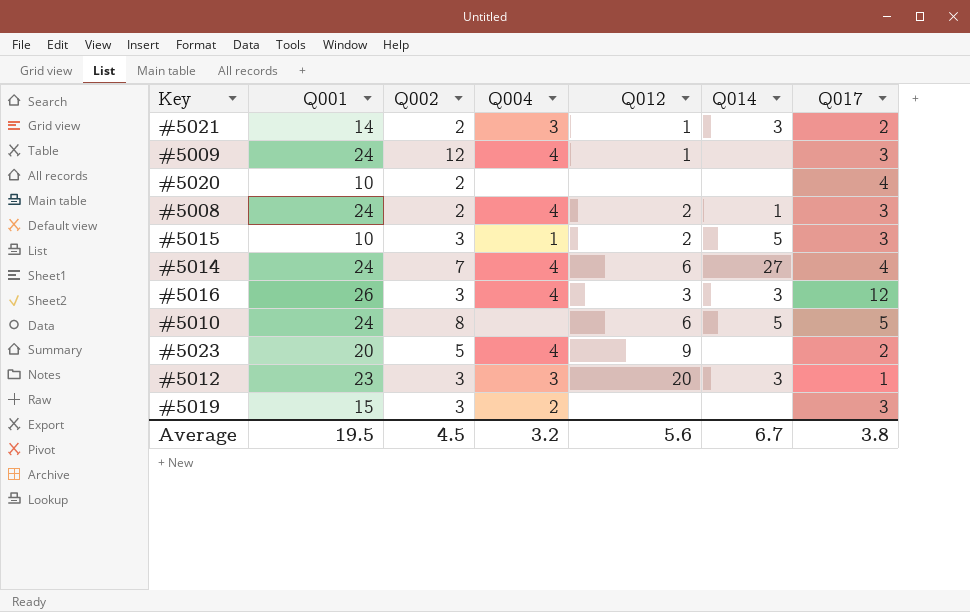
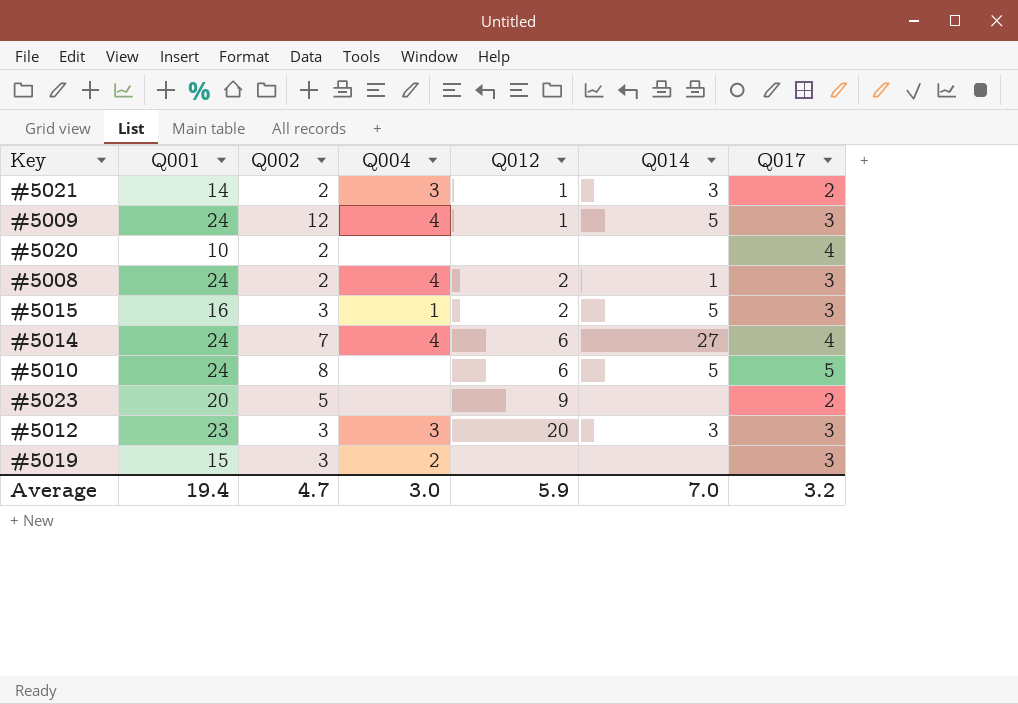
row #5016: 26 | 3 | 4 | 3 | 3 | 12 -> none
#5009 | Q014: none -> 5
#5015 | Q001: 10 -> 16
#5023 | Q004: 4 -> none
#5012 | Q017: 1 -> 3
Average | Q001: 19.5 -> 19.4
Average | Q002: 4.5 -> 4.7
Average | Q004: 3.2 -> 3.0
Average | Q012: 5.6 -> 5.9
Average | Q014: 6.7 -> 7.0
Average | Q017: 3.8 -> 3.2

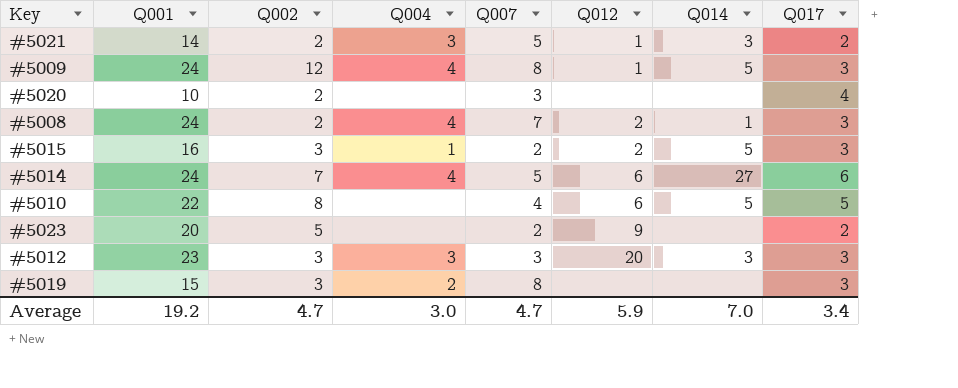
column Q007 | position: none -> 5
#5014 | Q017: 4 -> 6
#5010 | Q001: 24 -> 22
Average | Q001: 19.4 -> 19.2
Average | Q017: 3.2 -> 3.4

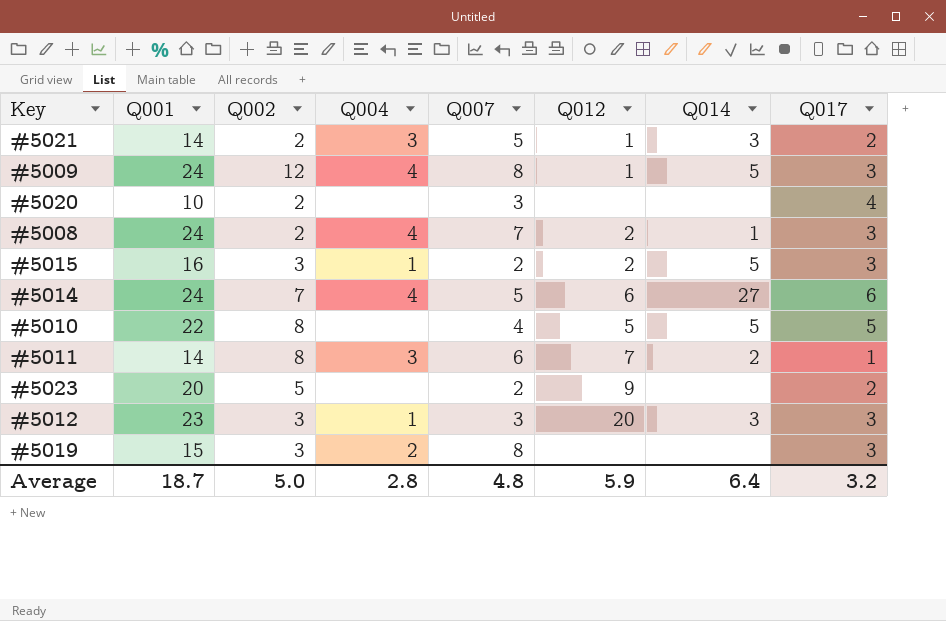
#5010 | Q012: 6 -> 5
row #5011: none -> 14 | 8 | 3 | 6 | 7 | 2 | 1
#5012 | Q004: 3 -> 1
Average | Q001: 19.2 -> 18.7
Average | Q002: 4.7 -> 5.0
Average | Q004: 3.0 -> 2.8
Average | Q007: 4.7 -> 4.8
Average | Q014: 7.0 -> 6.4
Average | Q017: 3.4 -> 3.2

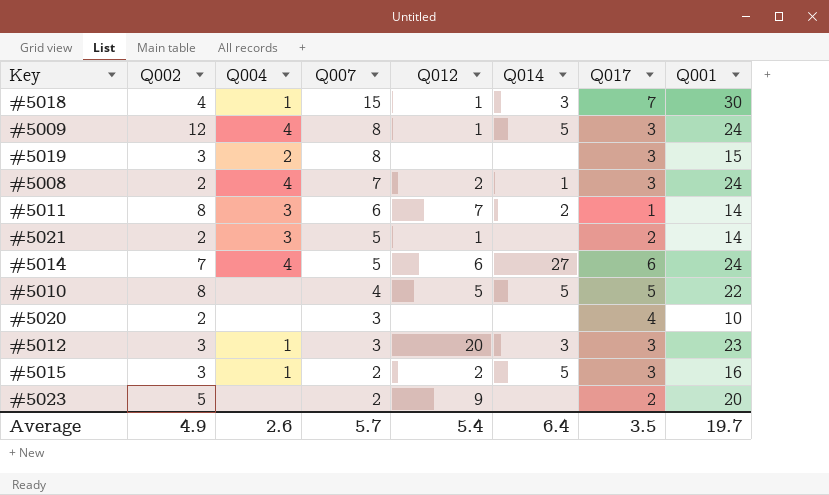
row order: none -> Q007 descending
column Q001 | position: 2 -> 8
row #5018: none -> 4 | 1 | 15 | 1 | 3 | 7 | 30
#5021 | Q014: 3 -> none
Average | Q002: 5.0 -> 4.9
Average | Q004: 2.8 -> 2.6
Average | Q007: 4.8 -> 5.7
Average | Q012: 5.9 -> 5.4
Average | Q017: 3.2 -> 3.5
Average | Q001: 18.7 -> 19.7

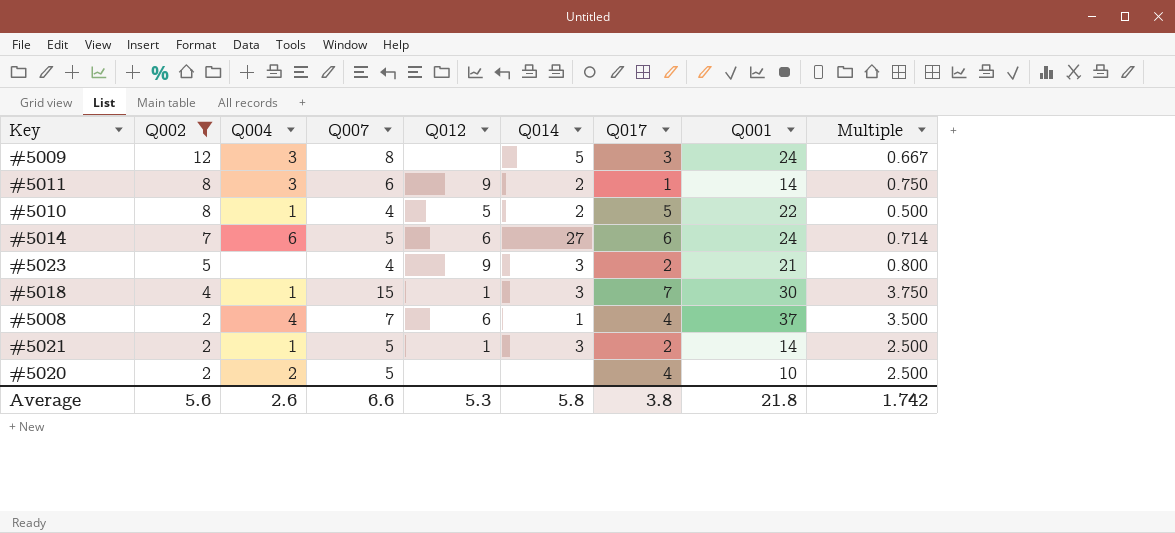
filter: none -> Q002 != 3
row order: Q007 descending -> Q002 descending
column Multiple | formula: none -> [Q007] / [Q002]
#5009 | Q004: 4 -> 3
#5009 | Q012: 1 -> none
#5011 | Q012: 7 -> 9
#5010 | Q004: none -> 1
#5010 | Q014: 5 -> 2
#5014 | Q004: 4 -> 6
#5023 | Q007: 2 -> 4
#5023 | Q014: none -> 3
#5023 | Q001: 20 -> 21
#5008 | Q012: 2 -> 6
#5008 | Q017: 3 -> 4
#5008 | Q001: 24 -> 37
#5021 | Q004: 3 -> 1
#5021 | Q014: none -> 3
#5020 | Q004: none -> 2
#5020 | Q007: 3 -> 5
Average | Q002: 4.9 -> 5.6
Average | Q007: 5.7 -> 6.6
Average | Q012: 5.4 -> 5.3
Average | Q014: 6.4 -> 5.8
Average | Q017: 3.5 -> 3.8
Average | Q001: 19.7 -> 21.8

